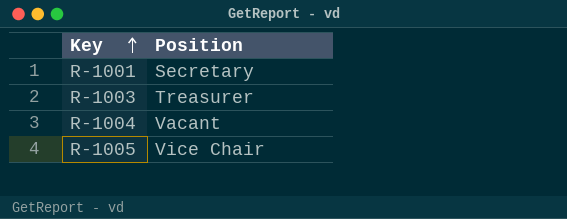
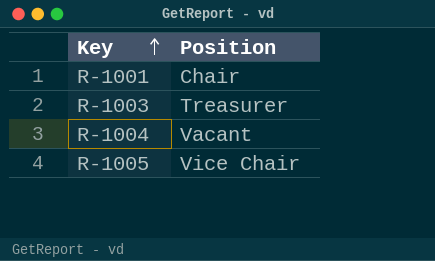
R-1001 | Position: Secretary -> Chair

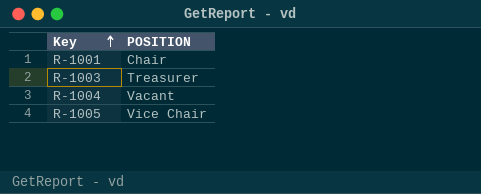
column name: Position -> POSITION

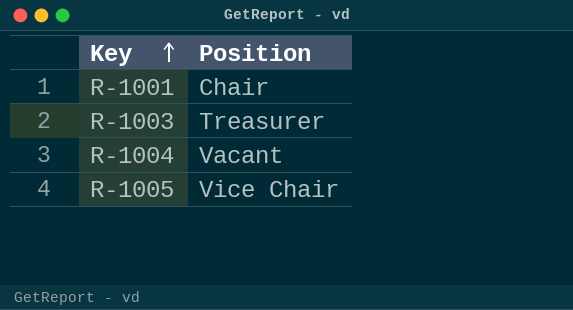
column name: POSITION -> Position

